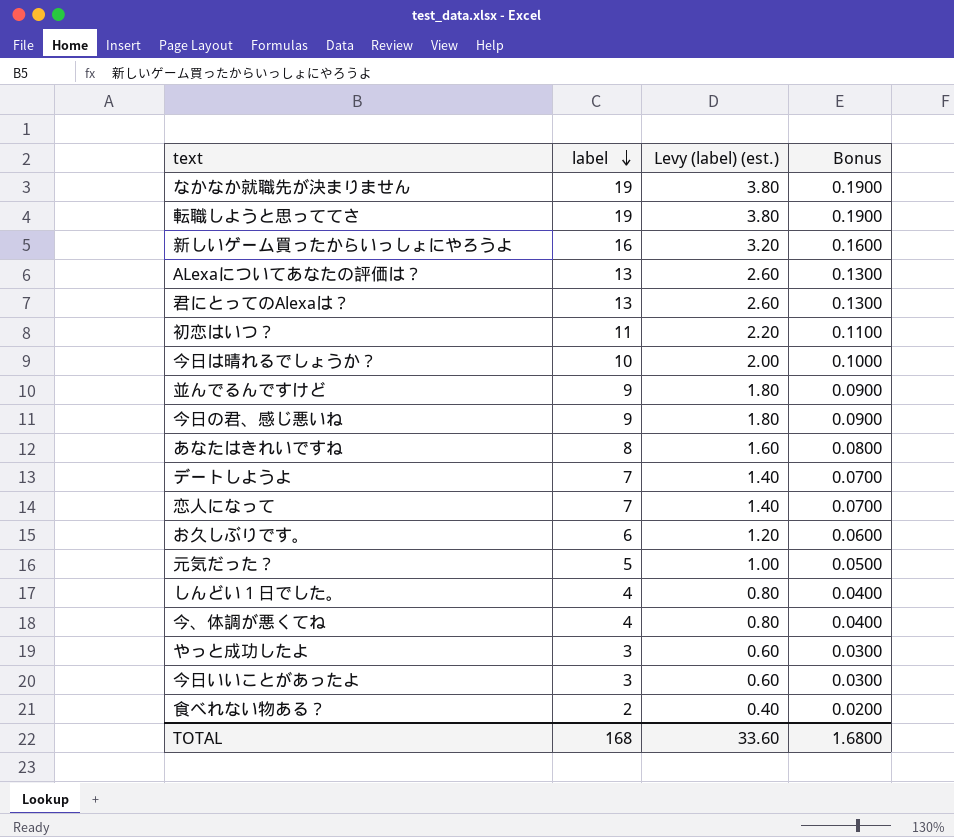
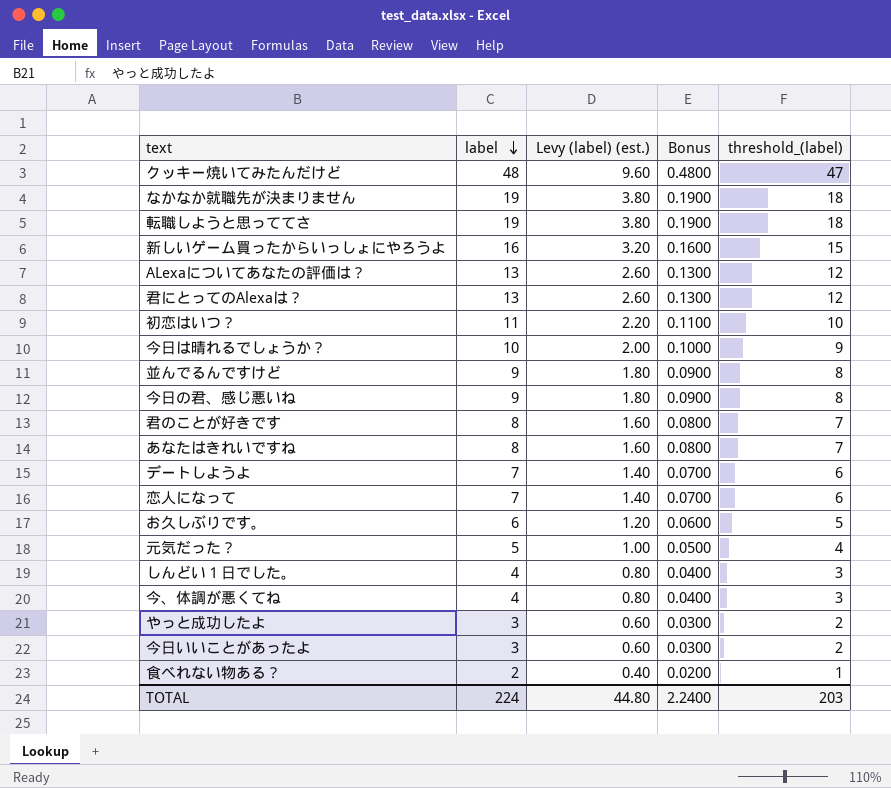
column threshold_(label) | formula: none -> [label] - 1
row クッキー焼いてみたんだけど: none -> 48 | 9.60 | 0.4800 | 47
row 君のことが好きです: none -> 8 | 1.60 | 0.0800 | 7
TOTAL | label: 168 -> 224
TOTAL | Levy (label) (est.): 33.60 -> 44.80
TOTAL | Bonus: 1.6800 -> 2.2400

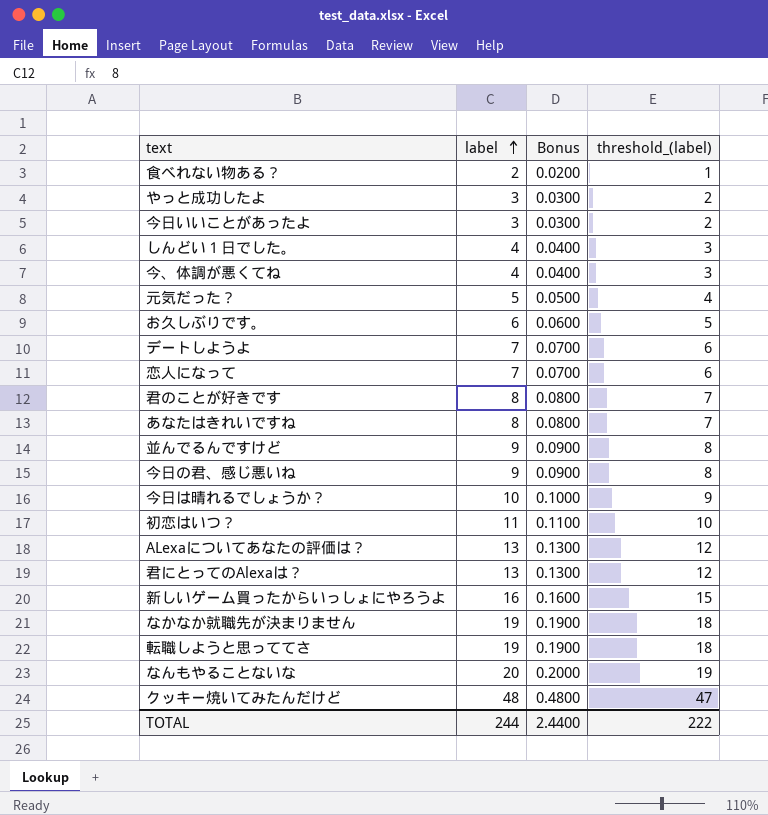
row order: label descending -> label ascending
column Levy (label) (est.) | formula: [label] * 0.2 -> none
row なんもやることないな: none -> 20 | 0.2000 | 19
TOTAL | label: 224 -> 244
TOTAL | Bonus: 2.2400 -> 2.4400
TOTAL | threshold_(label): 203 -> 222

